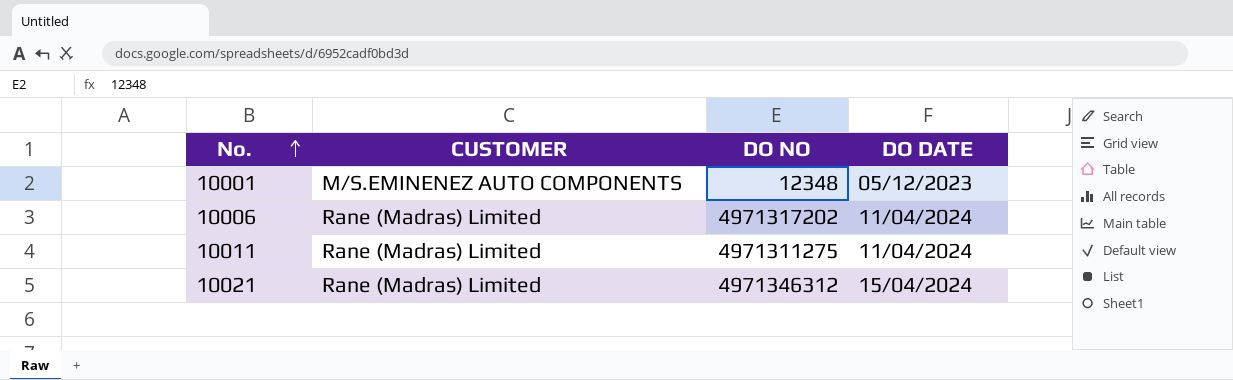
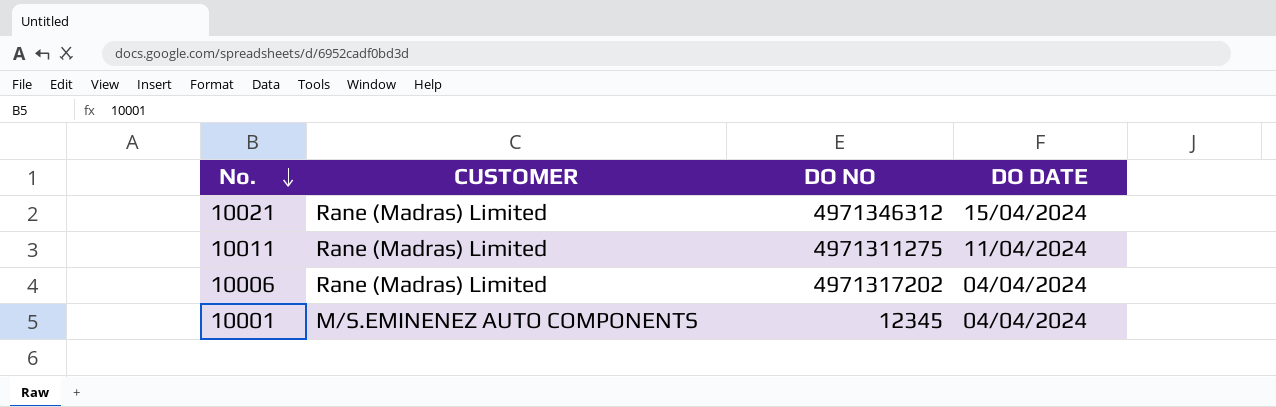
row order: No. ascending -> No. descending
10006 | DO DATE: 11/04/2024 -> 04/04/2024
10001 | DO NO: 12348 -> 12345
10001 | DO DATE: 05/12/2023 -> 04/04/2024

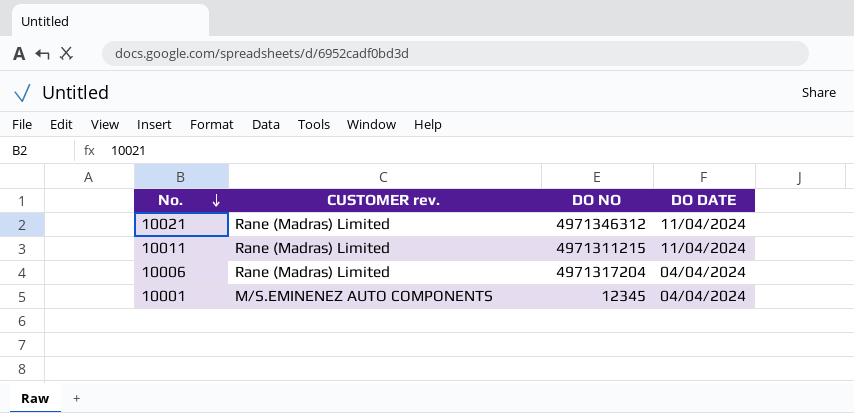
column name: CUSTOMER -> CUSTOMER rev.
10021 | DO DATE: 15/04/2024 -> 11/04/2024
10011 | DO NO: 4971311275 -> 4971311215
10006 | DO NO: 4971317202 -> 4971317204

